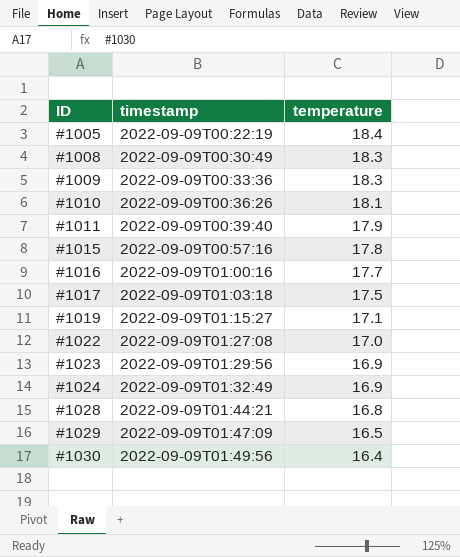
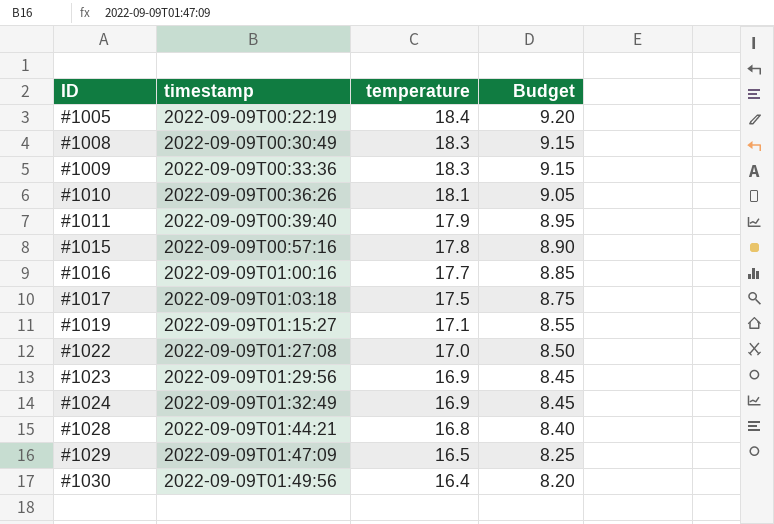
column Budget | formula: none -> [temperature] * 0.5

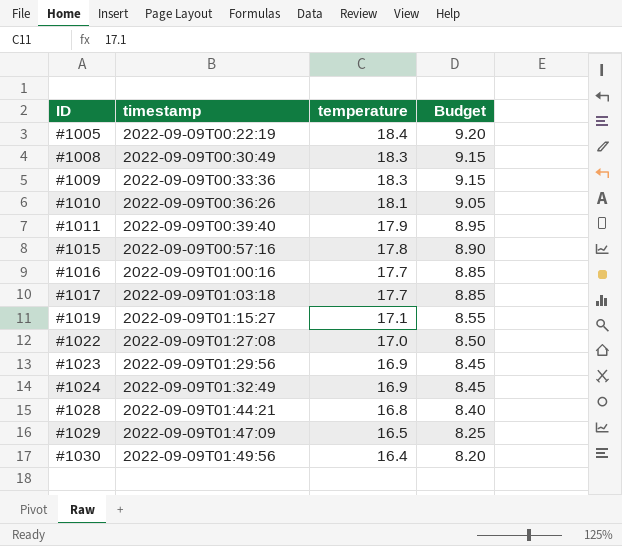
#1017 | temperature: 17.5 -> 17.7
#1017 | Budget: 8.75 -> 8.85

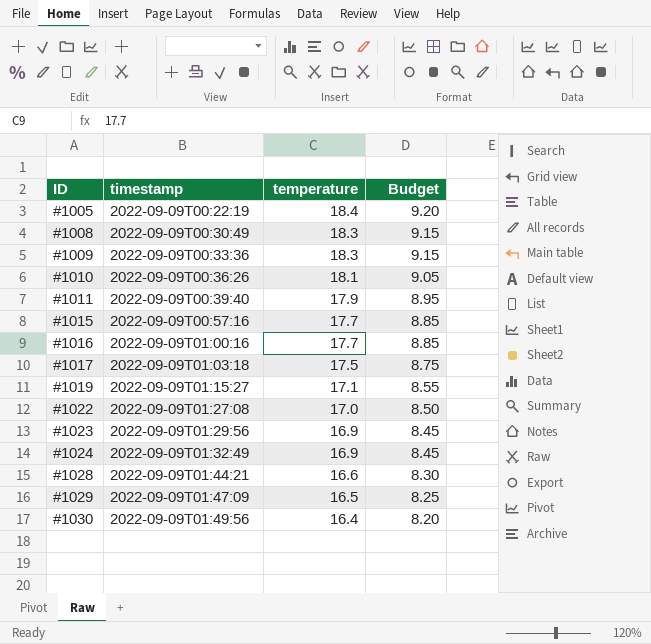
#1015 | temperature: 17.8 -> 17.7
#1015 | Budget: 8.90 -> 8.85
#1017 | temperature: 17.7 -> 17.5
#1017 | Budget: 8.85 -> 8.75
#1028 | temperature: 16.8 -> 16.6
#1028 | Budget: 8.40 -> 8.30

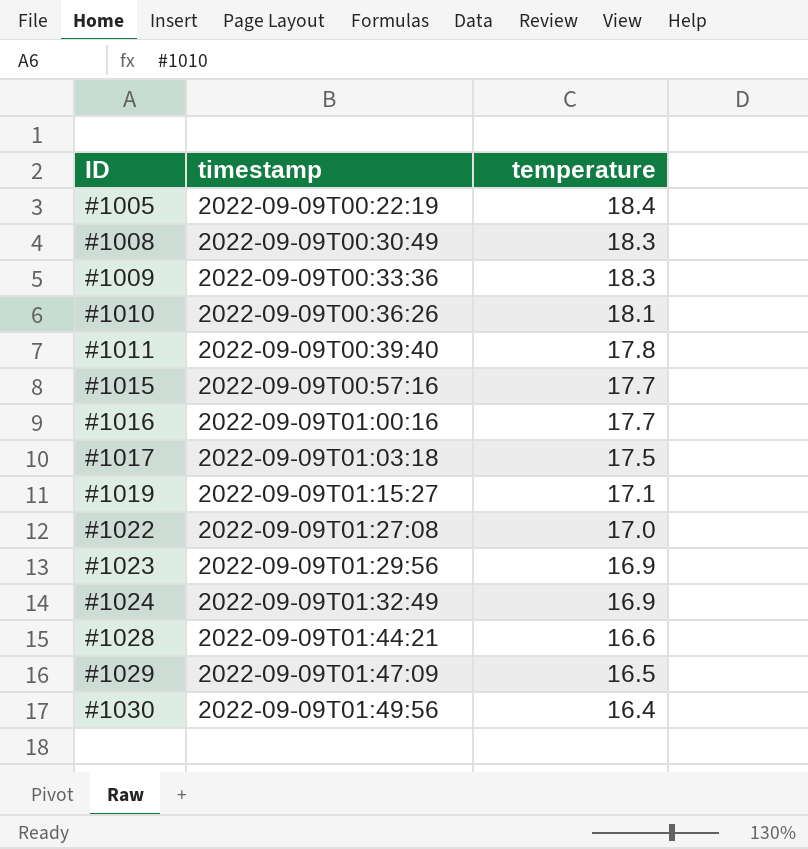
column Budget | formula: [temperature] * 0.5 -> none
#1011 | temperature: 17.9 -> 17.8

